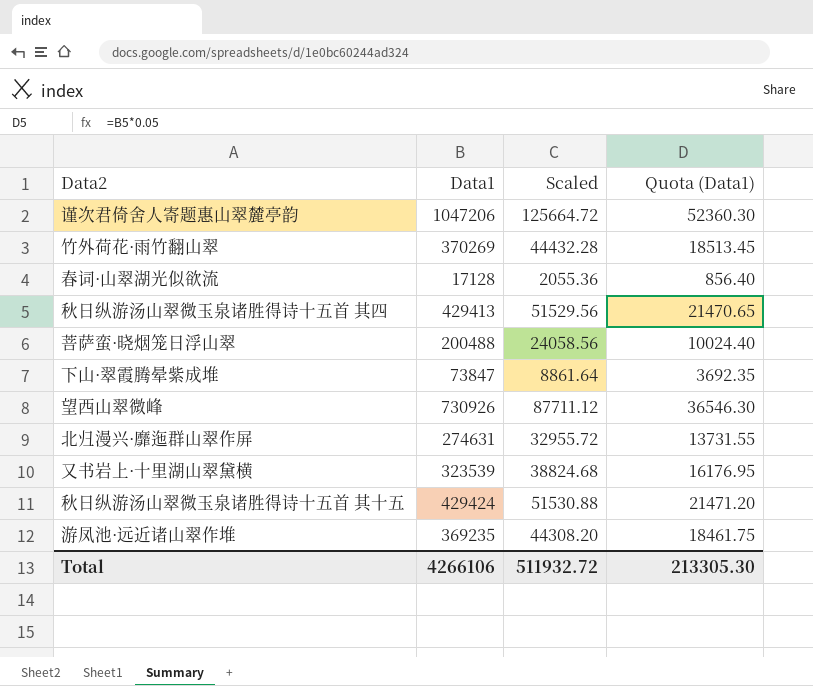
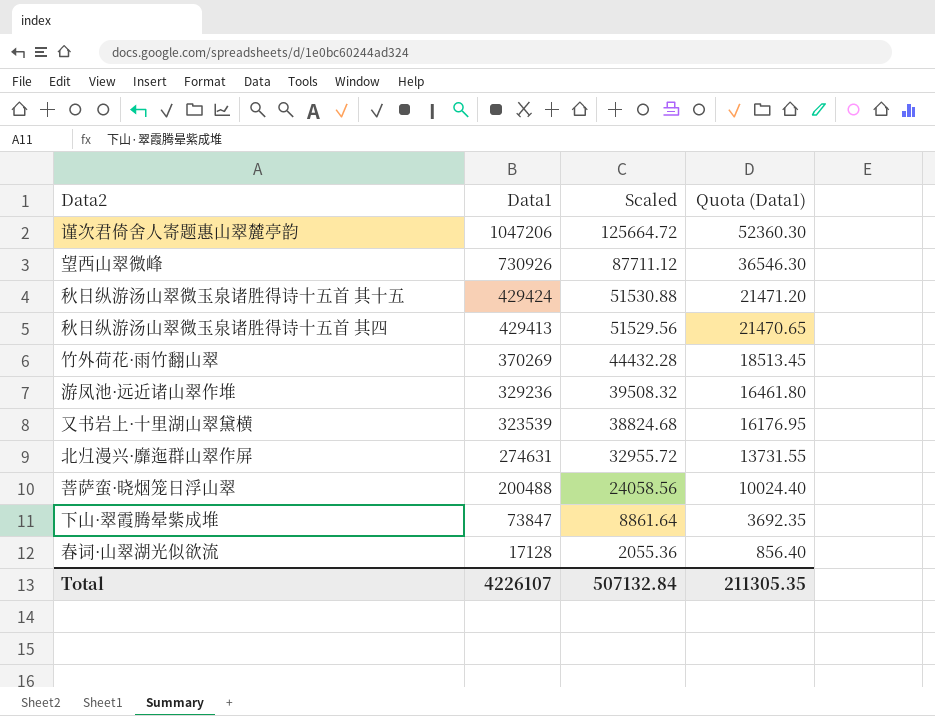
row order: none -> Data1 descending
游凤池·远近诸山翠作堆 | Data1: 369235 -> 329236
游凤池·远近诸山翠作堆 | Scaled: 44308.20 -> 39508.32
游凤池·远近诸山翠作堆 | Quota (Data1): 18461.75 -> 16461.80
Total | Data1: 4266106 -> 4226107
Total | Scaled: 511932.72 -> 507132.84
Total | Quota (Data1): 213305.30 -> 211305.35

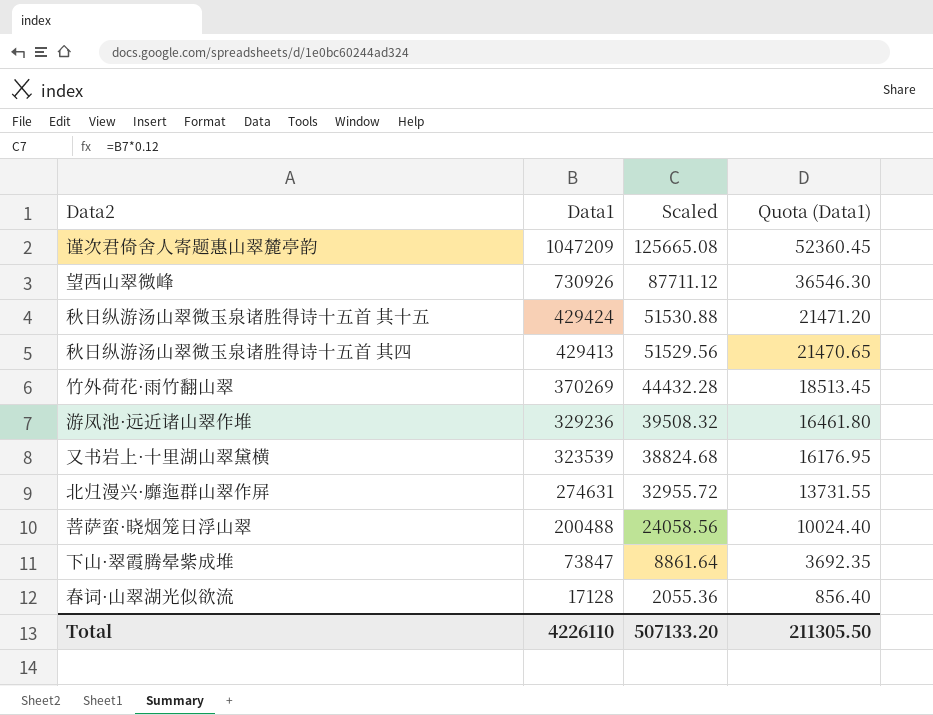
谨次君倚舍人寄题惠山翠麓亭韵 | Data1: 1047206 -> 1047209
谨次君倚舍人寄题惠山翠麓亭韵 | Scaled: 125664.72 -> 125665.08
谨次君倚舍人寄题惠山翠麓亭韵 | Quota (Data1): 52360.30 -> 52360.45
Total | Data1: 4226107 -> 4226110
Total | Scaled: 507132.84 -> 507133.20
Total | Quota (Data1): 211305.35 -> 211305.50

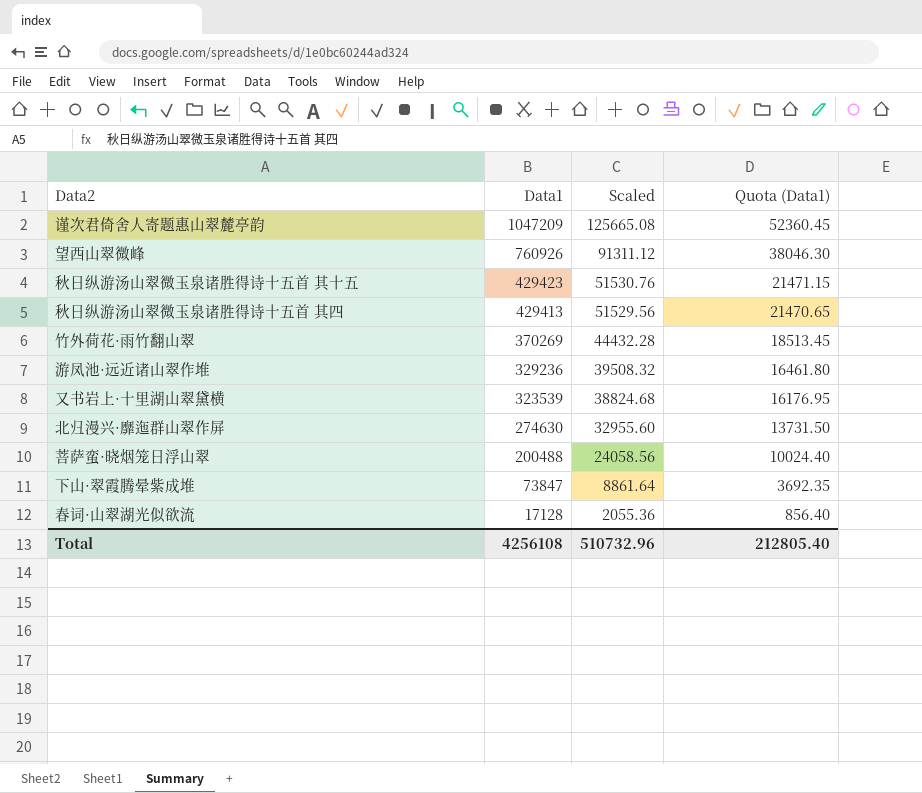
望西山翠微峰 | Data1: 730926 -> 760926
望西山翠微峰 | Scaled: 87711.12 -> 91311.12
望西山翠微峰 | Quota (Data1): 36546.30 -> 38046.30
秋日纵游汤山翠微玉泉诸胜得诗十五首 其十五 | Data1: 429424 -> 429423
秋日纵游汤山翠微玉泉诸胜得诗十五首 其十五 | Scaled: 51530.88 -> 51530.76
秋日纵游汤山翠微玉泉诸胜得诗十五首 其十五 | Quota (Data1): 21471.20 -> 21471.15
北归漫兴·靡迤群山翠作屏 | Data1: 274631 -> 274630
北归漫兴·靡迤群山翠作屏 | Scaled: 32955.72 -> 32955.60
北归漫兴·靡迤群山翠作屏 | Quota (Data1): 13731.55 -> 13731.50
Total | Data1: 4226110 -> 4256108
Total | Scaled: 507133.20 -> 510732.96
Total | Quota (Data1): 211305.50 -> 212805.40

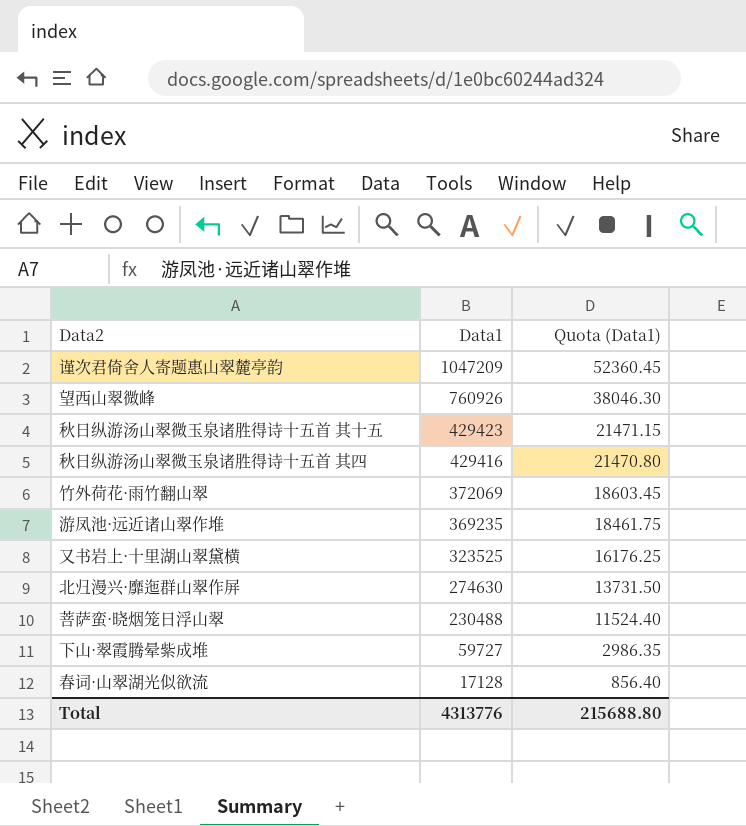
column Scaled | formula: [Data1] * 0.12 -> none
秋日纵游汤山翠微玉泉诸胜得诗十五首 其四 | Data1: 429413 -> 429416
秋日纵游汤山翠微玉泉诸胜得诗十五首 其四 | Quota (Data1): 21470.65 -> 21470.80
竹外荷花·雨竹翻山翠 | Data1: 370269 -> 372069
竹外荷花·雨竹翻山翠 | Quota (Data1): 18513.45 -> 18603.45
游凤池·远近诸山翠作堆 | Data1: 329236 -> 369235
游凤池·远近诸山翠作堆 | Quota (Data1): 16461.80 -> 18461.75
又书岩上·十里湖山翠黛横 | Data1: 323539 -> 323525
又书岩上·十里湖山翠黛横 | Quota (Data1): 16176.95 -> 16176.25
菩萨蛮·晓烟笼日浮山翠 | Data1: 200488 -> 230488
菩萨蛮·晓烟笼日浮山翠 | Quota (Data1): 10024.40 -> 11524.40
下山·翠霞腾晕紫成堆 | Data1: 73847 -> 59727
下山·翠霞腾晕紫成堆 | Quota (Data1): 3692.35 -> 2986.35
Total | Data1: 4256108 -> 4313776
Total | Quota (Data1): 212805.40 -> 215688.80

